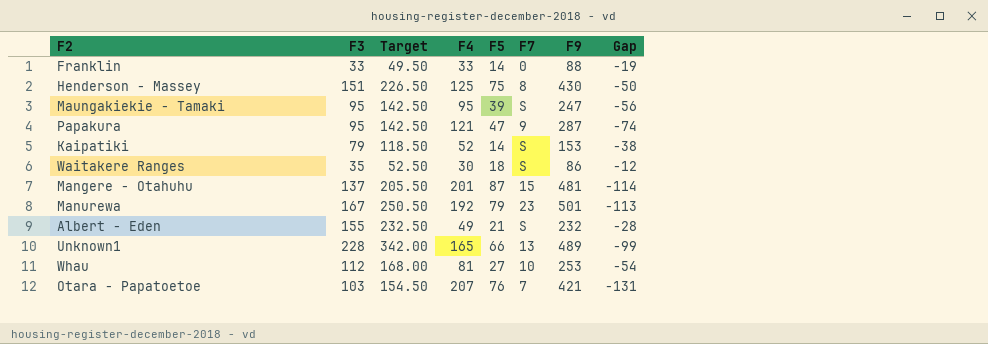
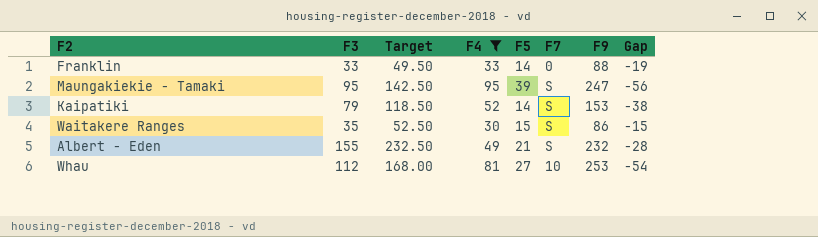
filter: none -> F4 <= 95
Waitakere Ranges | F5: 18 -> 15
Waitakere Ranges | Gap: -12 -> -15

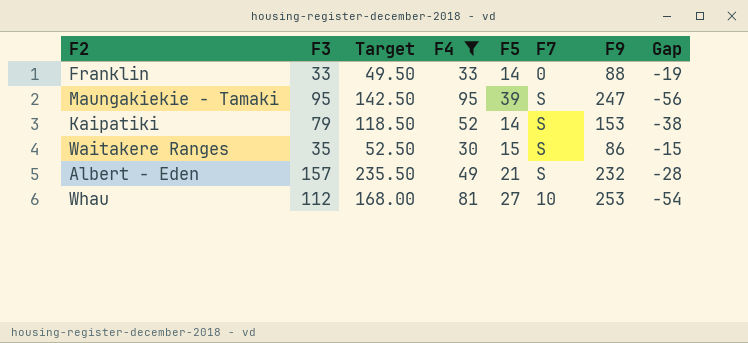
Albert - Eden | F3: 155 -> 157
Albert - Eden | Target: 232.50 -> 235.50

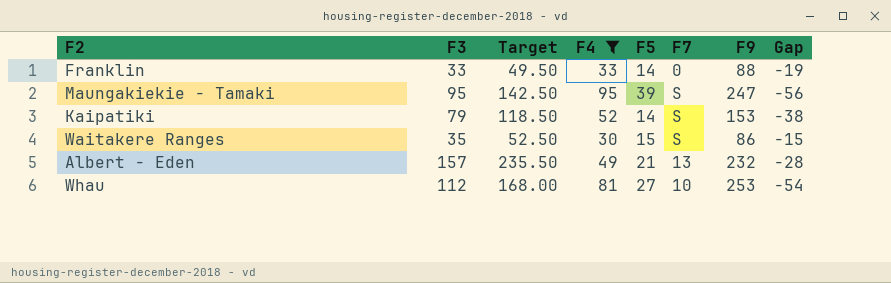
Albert - Eden | F7: S -> 13

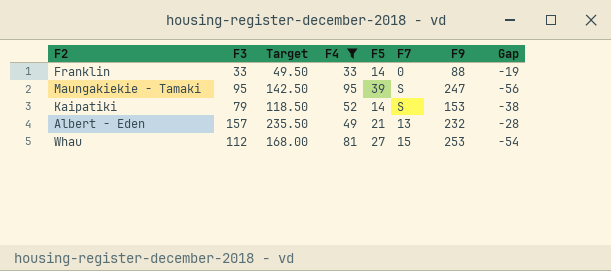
row Waitakere Ranges: 35 | 52.50 | 30 | 15 | S | 86 | -15 -> none
Whau | F7: 10 -> 15

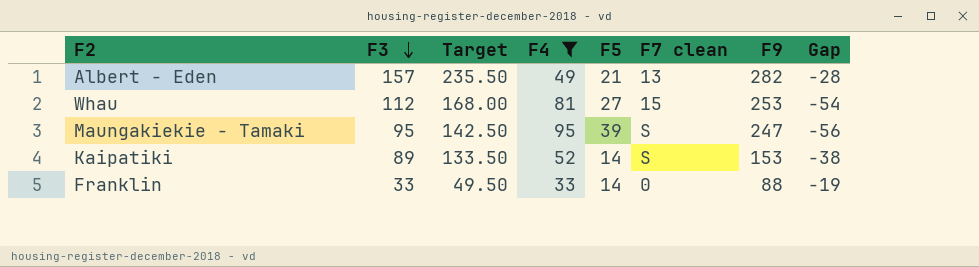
row order: none -> F3 descending
column name: F7 -> F7 clean
Albert - Eden | F9: 232 -> 282
Kaipatiki | F3: 79 -> 89
Kaipatiki | Target: 118.50 -> 133.50

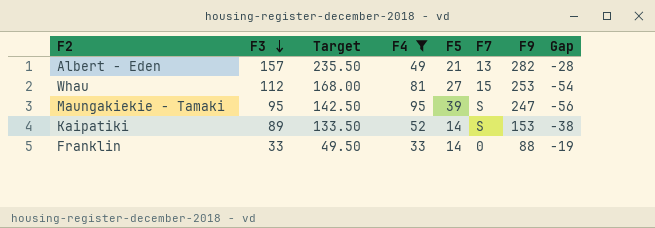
column name: F7 clean -> F7

